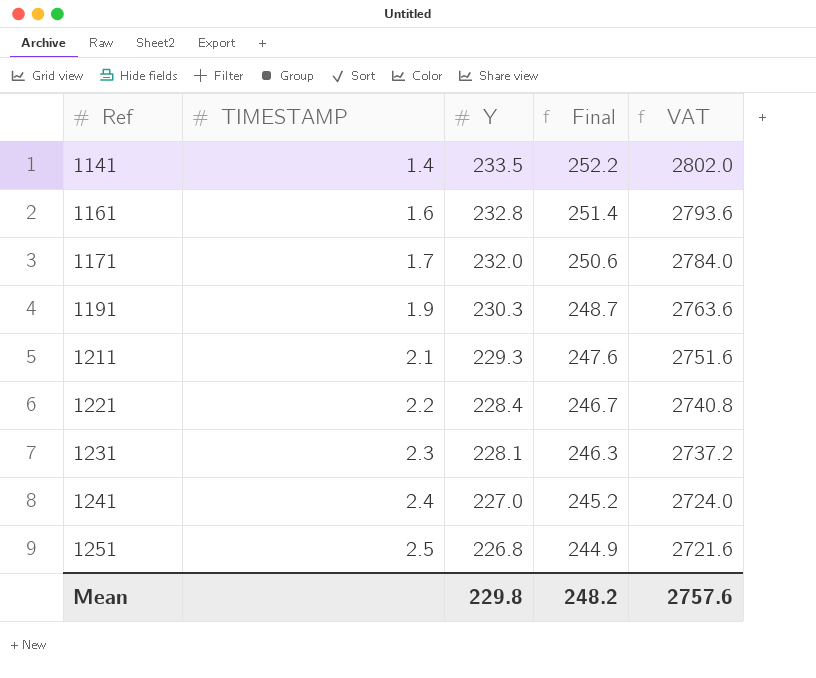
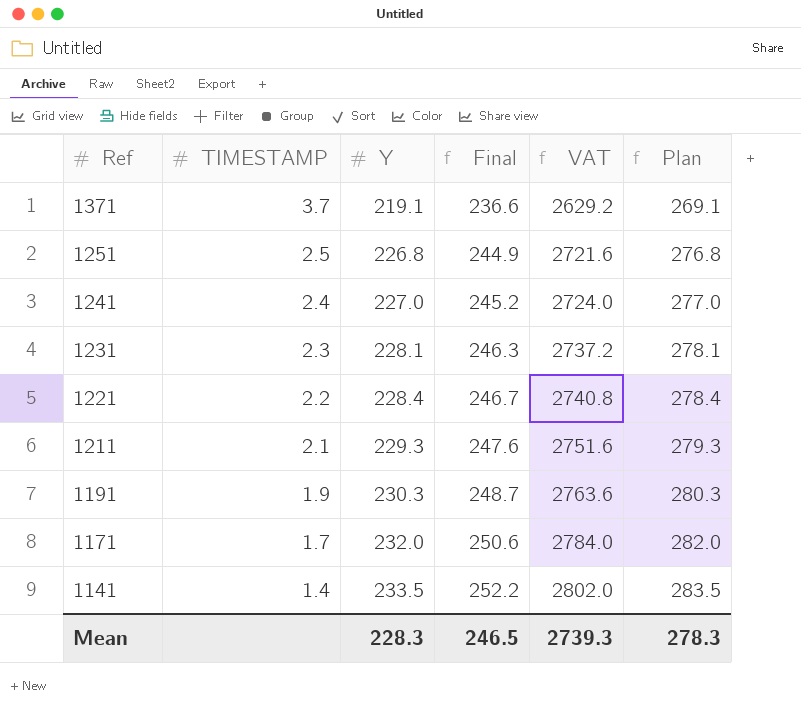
row order: Ref ascending -> Ref descending
column Plan | formula: none -> [Y] + 50
row 1161: 1.6 | 232.8 | 251.4 | 2793.6 -> none
row 1371: none -> 3.7 | 219.1 | 236.6 | 2629.2 | 269.1
Mean | Y: 229.8 -> 228.3
Mean | Final: 248.2 -> 246.5
Mean | VAT: 2757.6 -> 2739.3

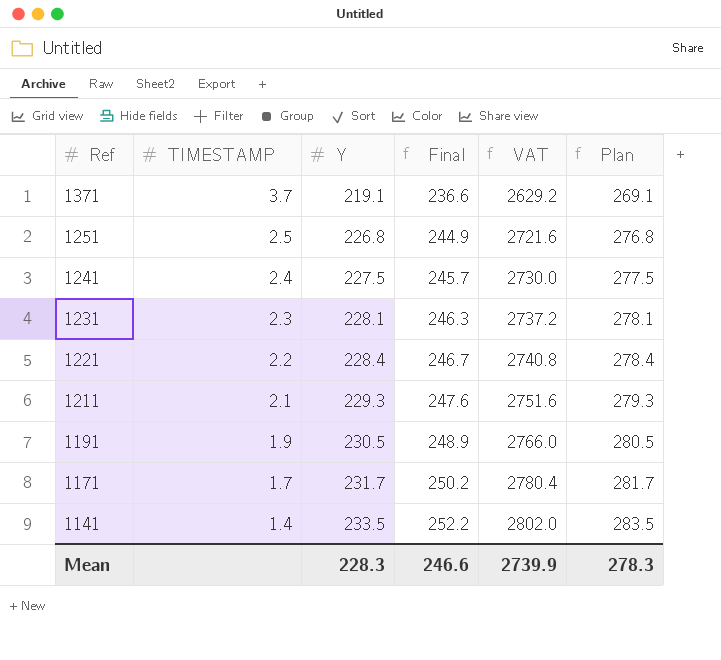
1241 | Y: 227.0 -> 227.5
1241 | Final: 245.2 -> 245.7
1241 | VAT: 2724.0 -> 2730.0
1241 | Plan: 277.0 -> 277.5
1191 | Y: 230.3 -> 230.5
1191 | Final: 248.7 -> 248.9
1191 | VAT: 2763.6 -> 2766.0
1191 | Plan: 280.3 -> 280.5
1171 | Y: 232.0 -> 231.7
1171 | Final: 250.6 -> 250.2
1171 | VAT: 2784.0 -> 2780.4
1171 | Plan: 282.0 -> 281.7
Mean | Final: 246.5 -> 246.6
Mean | VAT: 2739.3 -> 2739.9

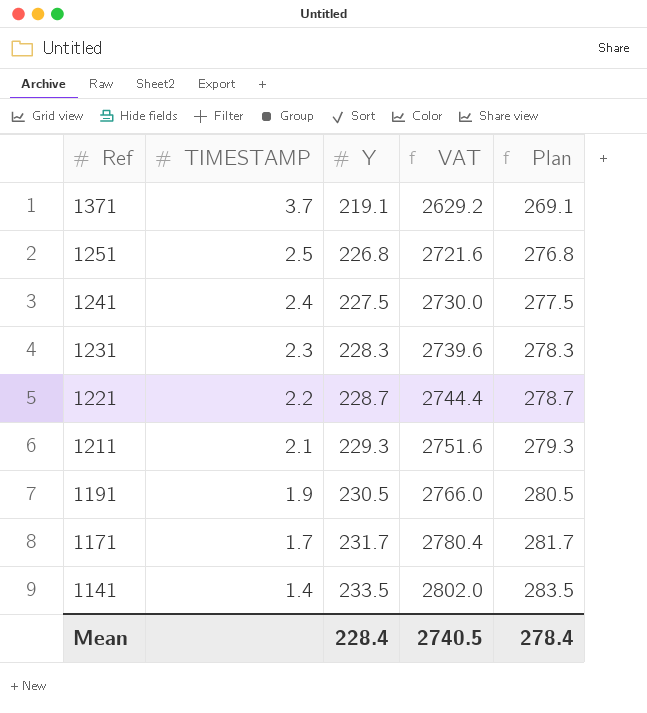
column Final | formula: [Y] * 1.08 -> none
1231 | Y: 228.1 -> 228.3
1231 | VAT: 2737.2 -> 2739.6
1231 | Plan: 278.1 -> 278.3
1221 | Y: 228.4 -> 228.7
1221 | VAT: 2740.8 -> 2744.4
1221 | Plan: 278.4 -> 278.7
Mean | Y: 228.3 -> 228.4
Mean | VAT: 2739.9 -> 2740.5
Mean | Plan: 278.3 -> 278.4

